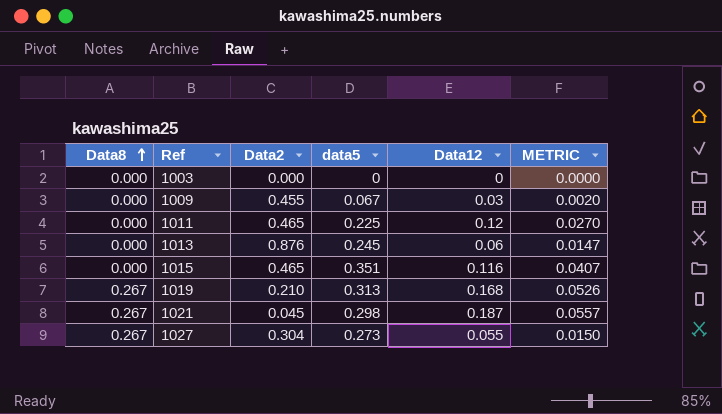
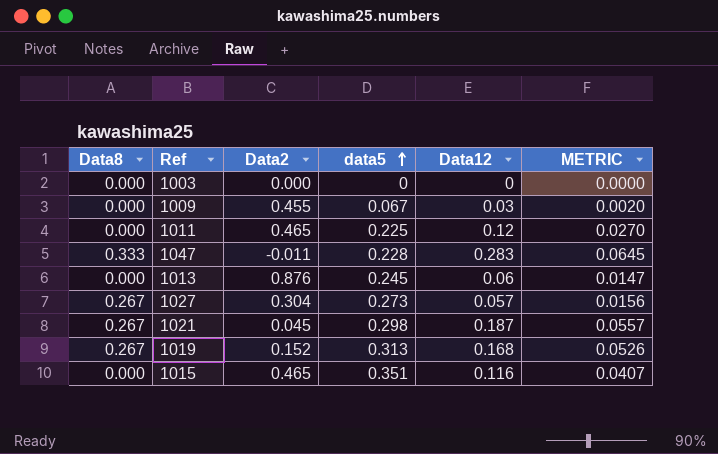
row order: Data8 ascending -> data5 ascending
row 1047: none -> 0.333 | -0.011 | 0.228 | 0.283 | 0.0645
1027 | Data12: 0.055 -> 0.057
1027 | METRIC: 0.0150 -> 0.0156
1019 | Data2: 0.210 -> 0.152

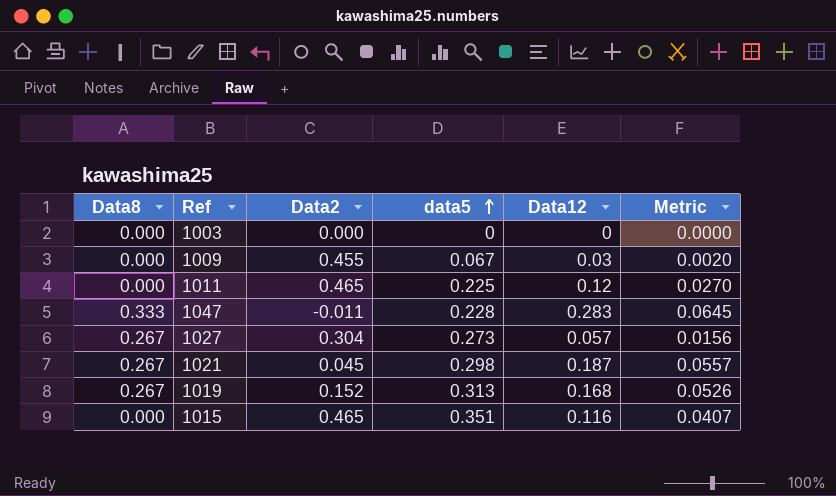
column name: METRIC -> Metric
row 1013: 0.000 | 0.876 | 0.245 | 0.06 | 0.0147 -> none

